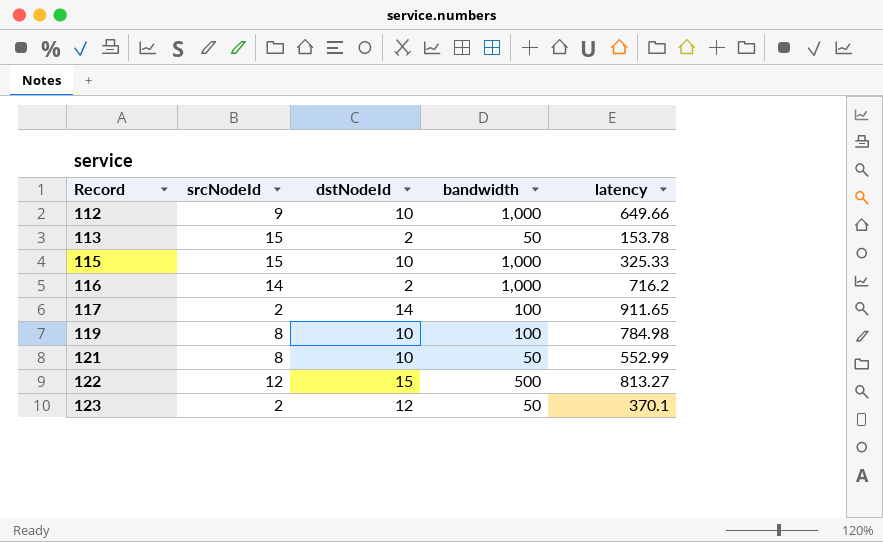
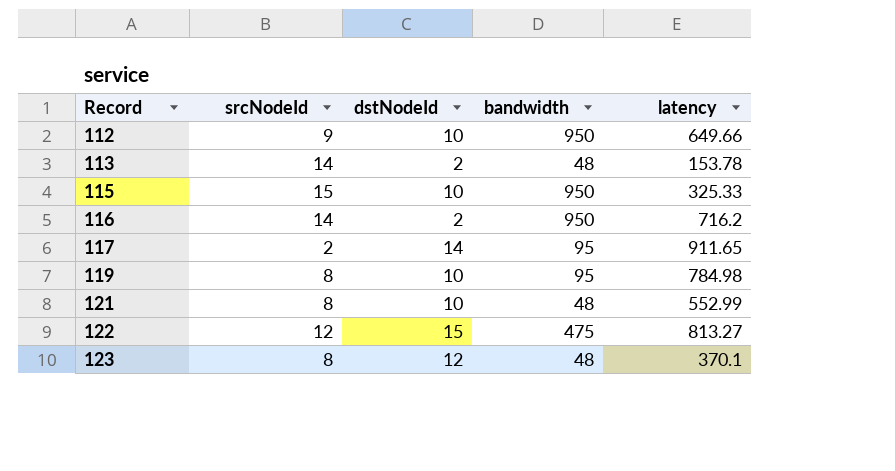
112 | bandwidth: 1,000 -> 950
113 | srcNodeId: 15 -> 14
113 | bandwidth: 50 -> 48
115 | bandwidth: 1,000 -> 950
116 | bandwidth: 1,000 -> 950
117 | bandwidth: 100 -> 95
119 | bandwidth: 100 -> 95
121 | bandwidth: 50 -> 48
122 | bandwidth: 500 -> 475
123 | srcNodeId: 2 -> 8
123 | bandwidth: 50 -> 48

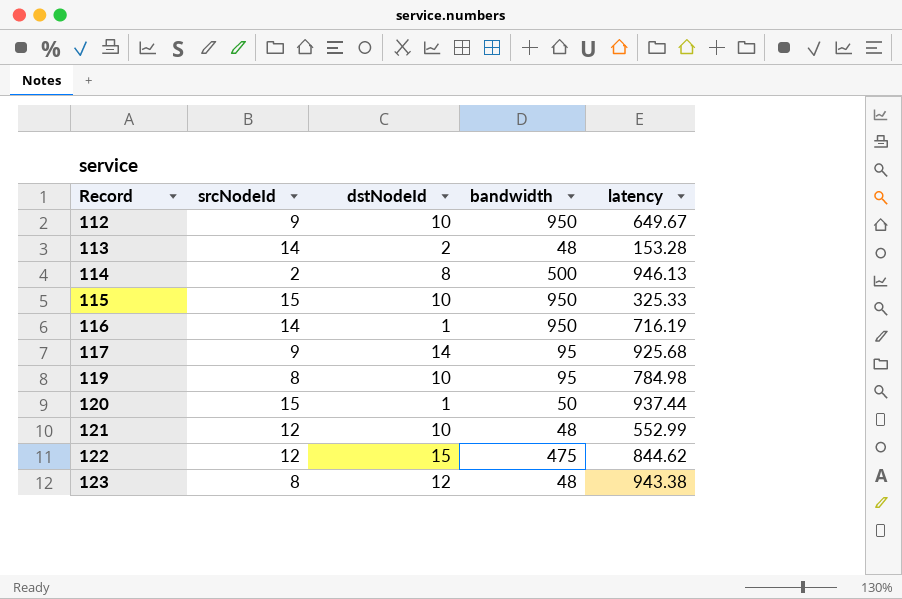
112 | latency: 649.66 -> 649.67
113 | latency: 153.78 -> 153.28
row 114: none -> 2 | 8 | 500 | 946.13
116 | dstNodeId: 2 -> 1
116 | latency: 716.2 -> 716.19
117 | srcNodeId: 2 -> 9
117 | latency: 911.65 -> 925.68
row 120: none -> 15 | 1 | 50 | 937.44
121 | srcNodeId: 8 -> 12
122 | latency: 813.27 -> 844.62
123 | latency: 370.1 -> 943.38

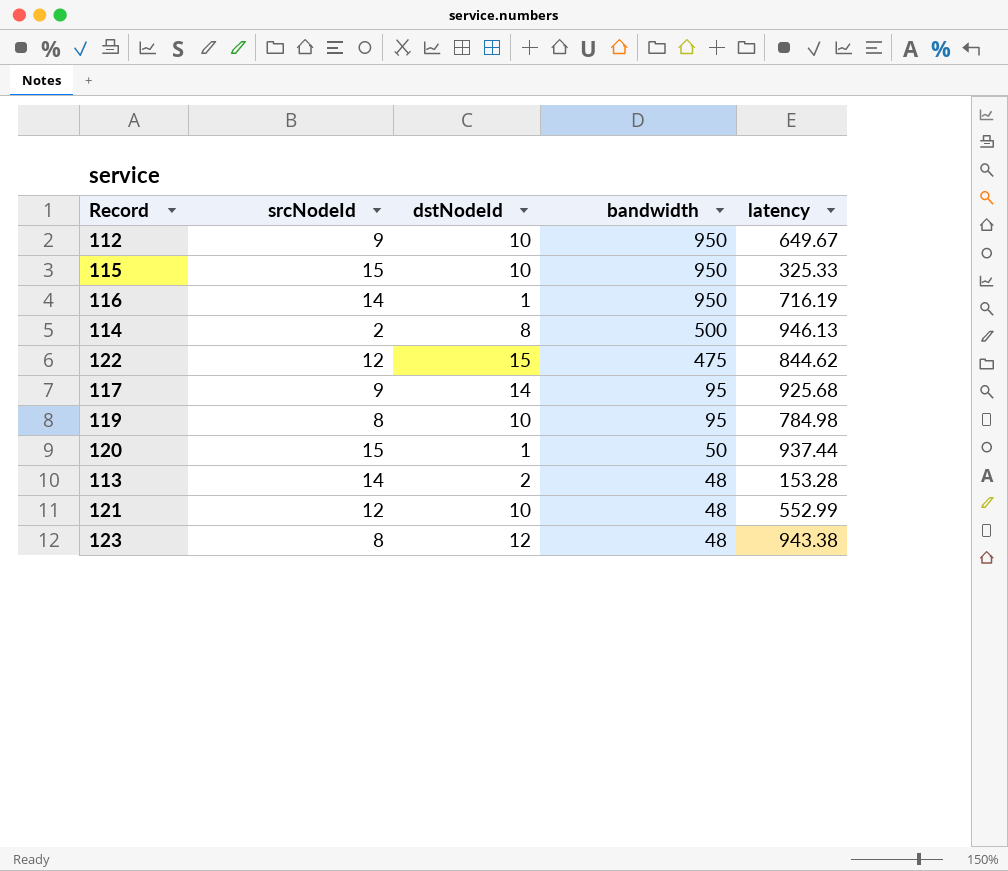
row order: Record ascending -> bandwidth descending

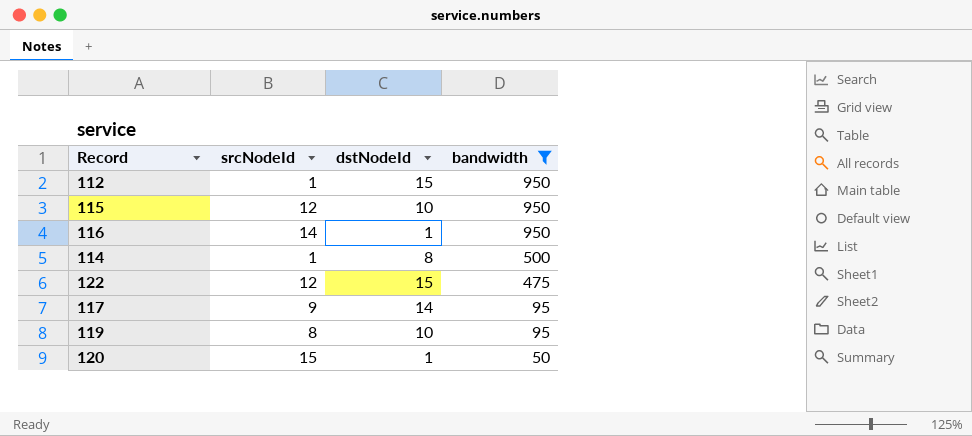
filter: none -> bandwidth != 48
column latency | position: 5 -> none
112 | srcNodeId: 9 -> 1
112 | dstNodeId: 10 -> 15
115 | srcNodeId: 15 -> 12
114 | srcNodeId: 2 -> 1

